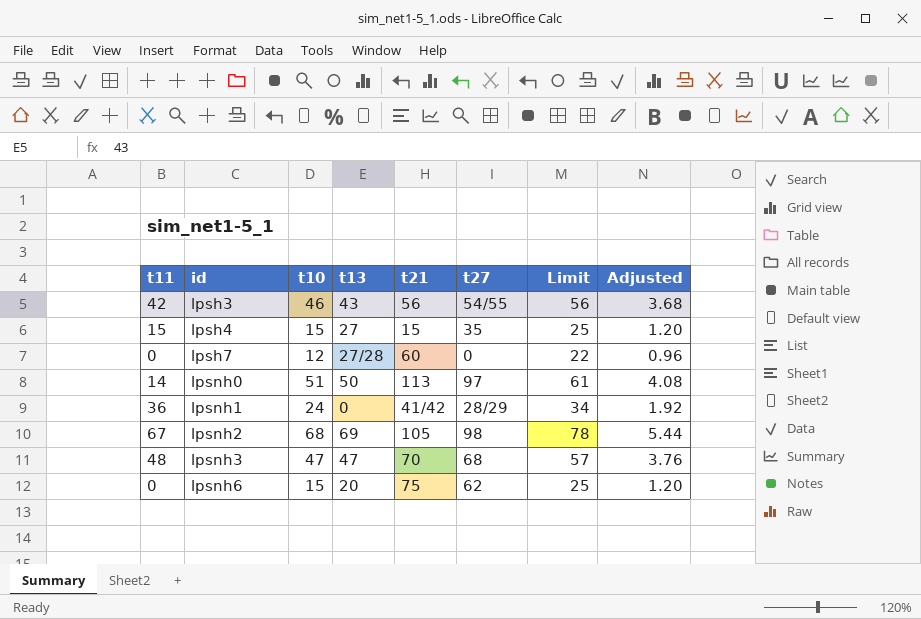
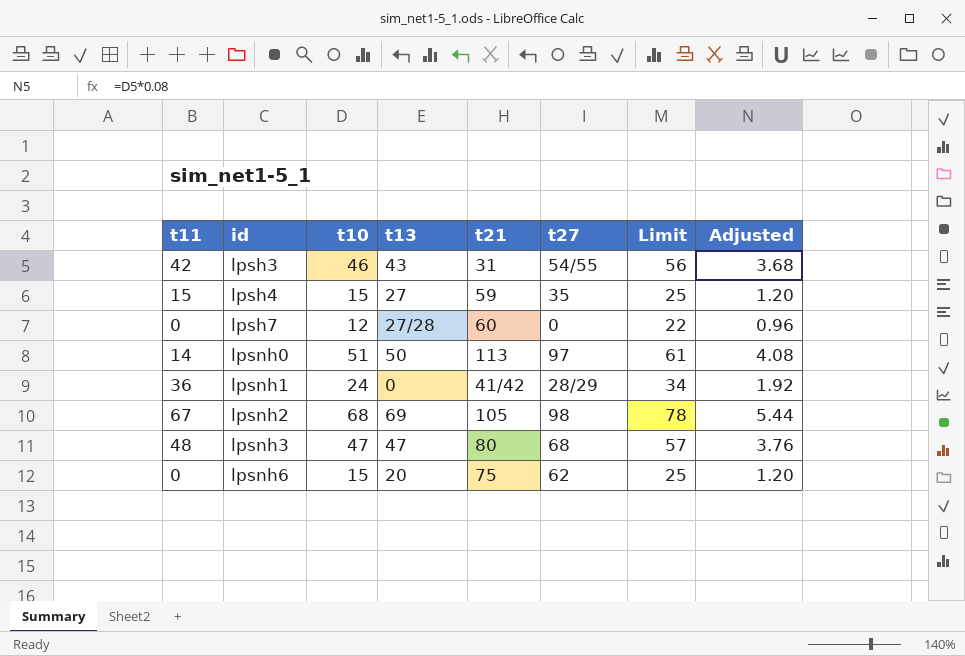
lpsh3 | t21: 56 -> 31
lpsh4 | t21: 15 -> 59
lpsnh3 | t21: 70 -> 80

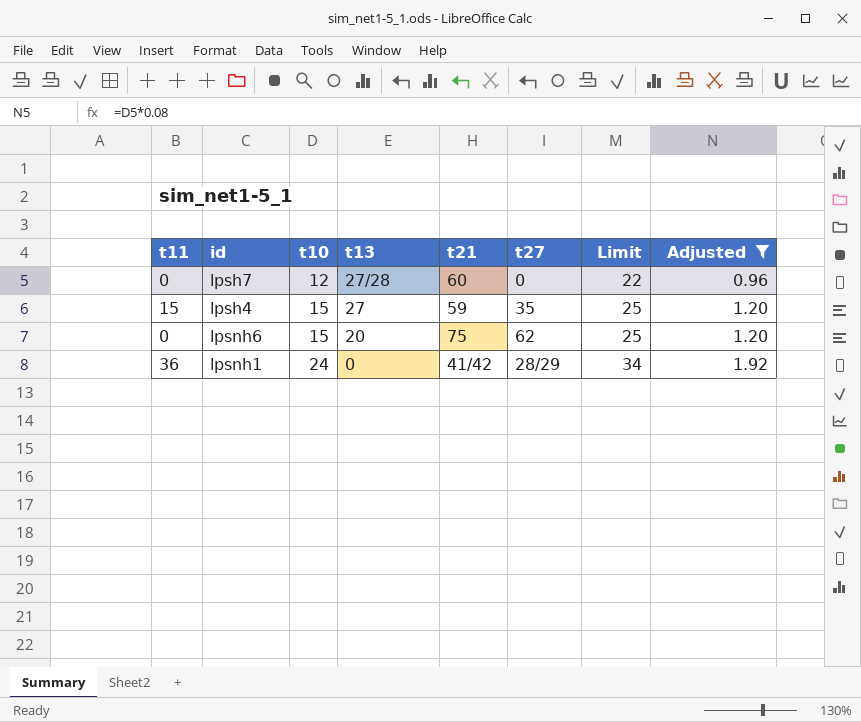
filter: none -> Adjusted <= 1.92
row order: id ascending -> t10 ascending

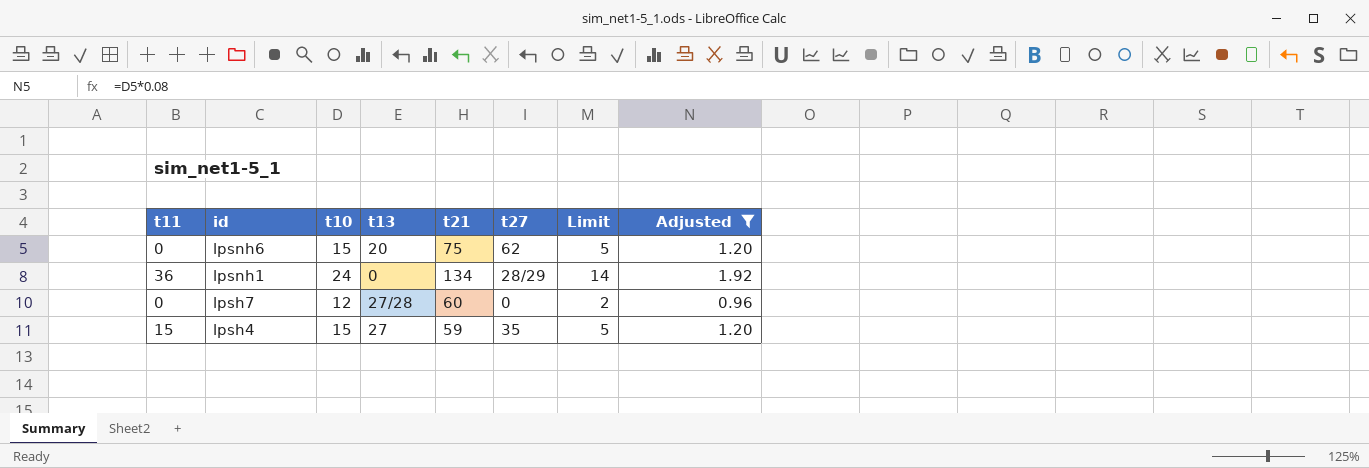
row order: t10 ascending -> id descending
column Limit | formula: [t10] + 10 -> [t10] - 10
lpsnh1 | t21: 41/42 -> 134

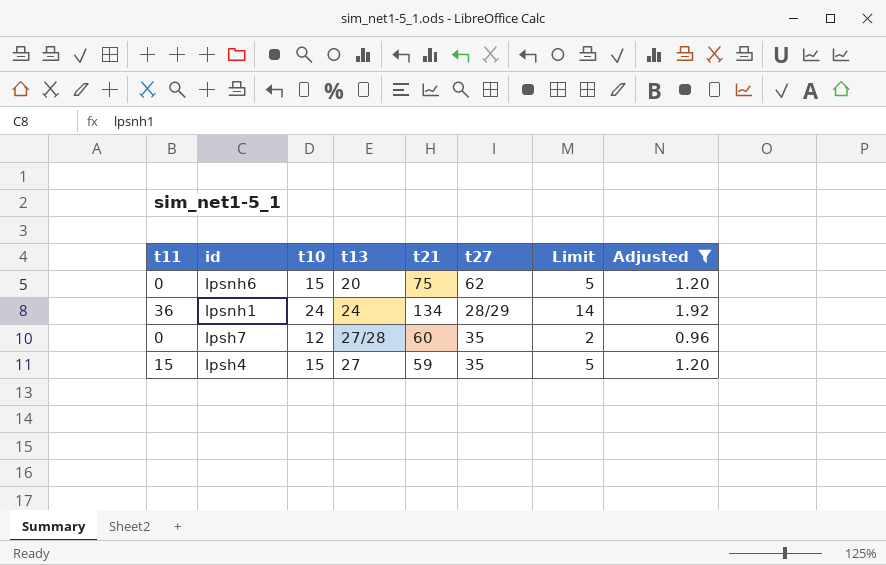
lpsnh1 | t13: 0 -> 24
lpsh7 | t27: 0 -> 35

